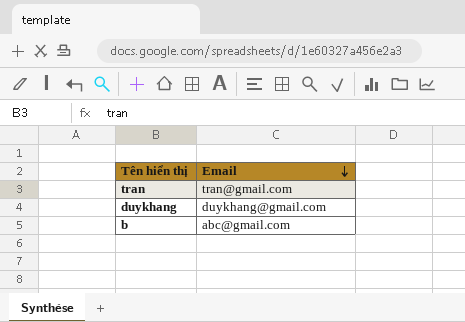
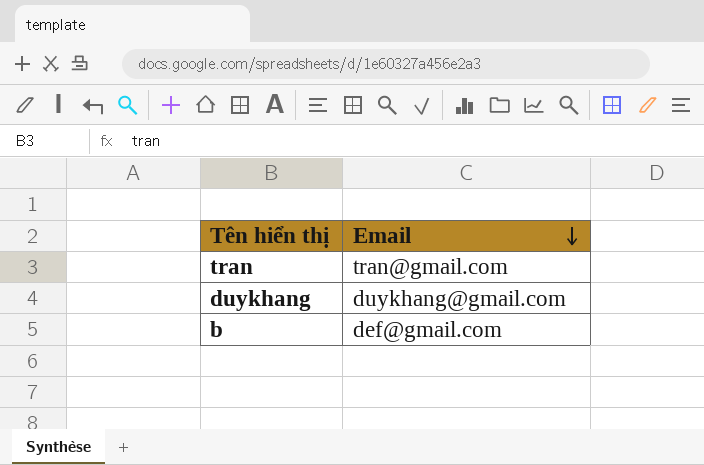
b | Email: abc@gmail.com -> def@gmail.com

